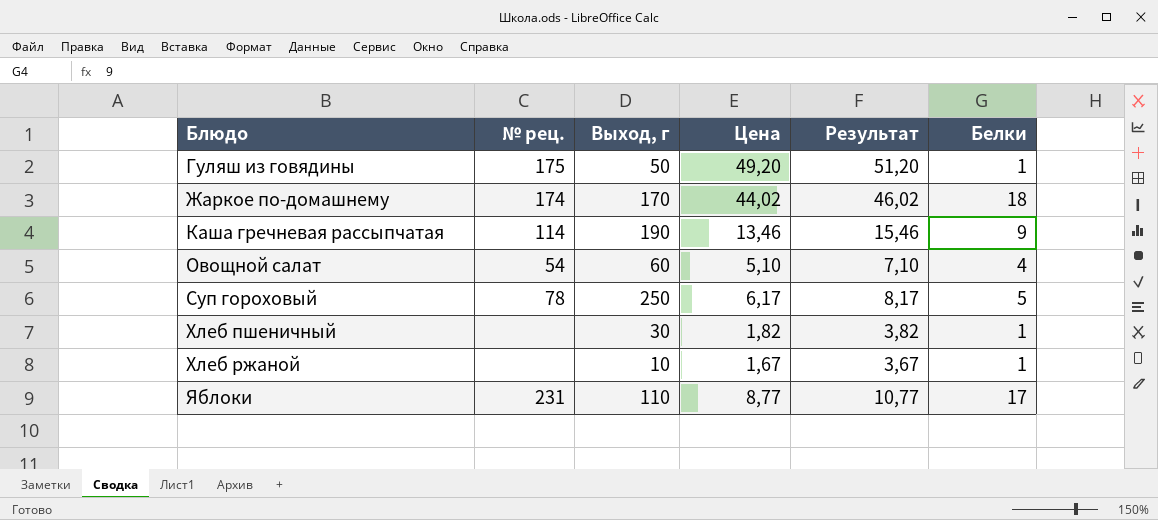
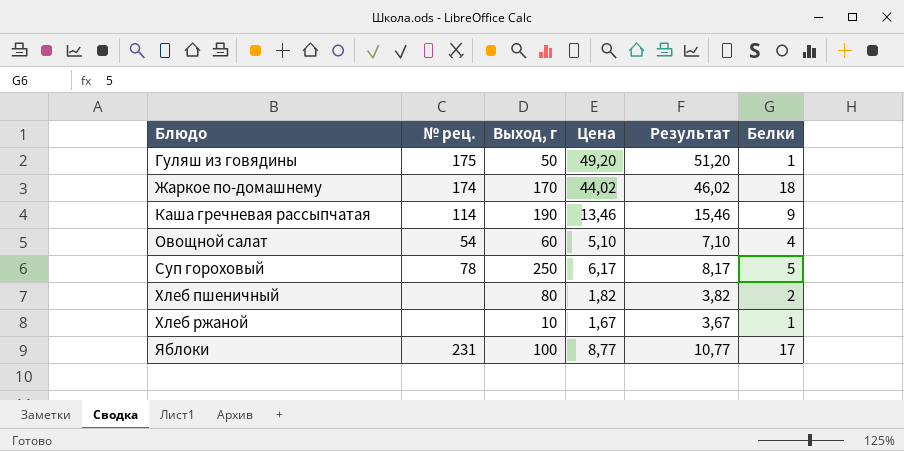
Хлеб пшеничный | Выход, г: 30 -> 80
Хлеб пшеничный | Белки: 1 -> 2
Яблоки | Выход, г: 110 -> 100

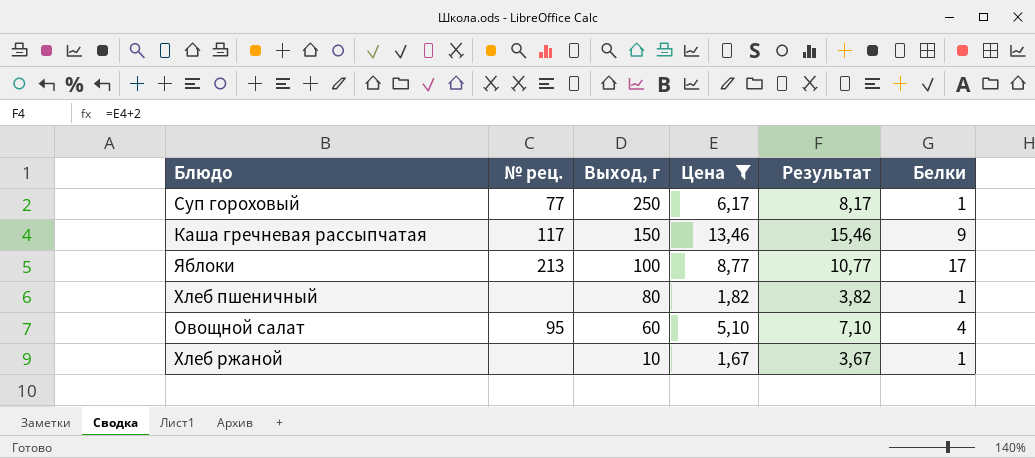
filter: none -> Цена <= 13,46
row order: Блюдо ascending -> Выход, г descending
Суп гороховый | № рец.: 78 -> 77
Суп гороховый | Белки: 5 -> 1
Каша гречневая рассыпчатая | № рец.: 114 -> 117
Каша гречневая рассыпчатая | Выход, г: 190 -> 150
Яблоки | № рец.: 231 -> 213
Хлеб пшеничный | Белки: 2 -> 1
Овощной салат | № рец.: 54 -> 95

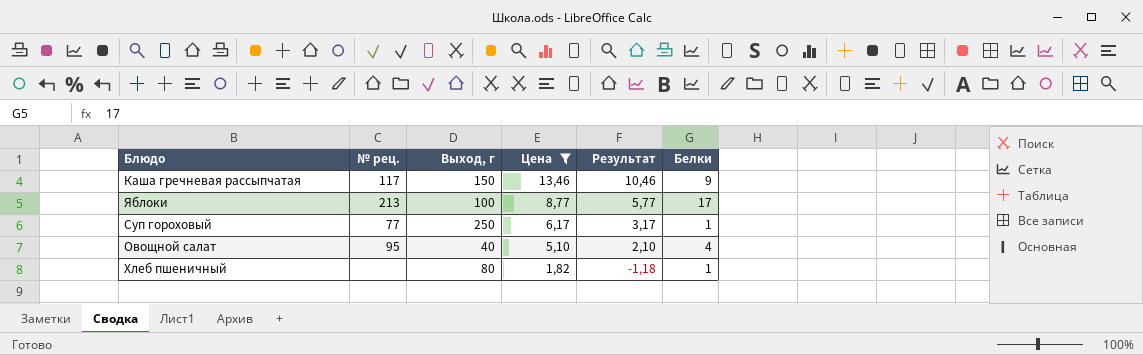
row order: Выход, г descending -> Цена descending
column Результат | formula: [Цена] + 2 -> [Цена] - 3
row Хлеб ржаной: none | 10 | 1,67 | 3,67 | 1 -> none
Овощной салат | Выход, г: 60 -> 40

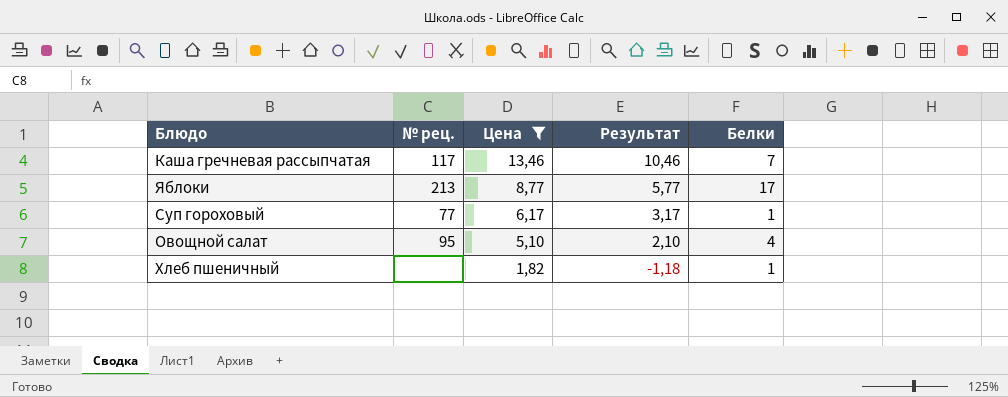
column Выход, г | position: 3 -> none
Каша гречневая рассыпчатая | Белки: 9 -> 7

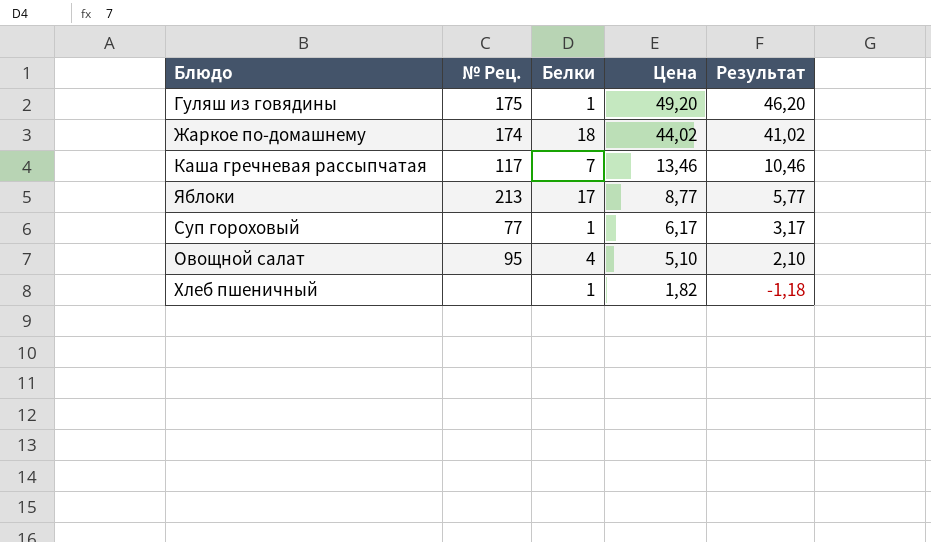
filter: Цена <= 13,46 -> none
column name: № рец. -> № Рец.
column Белки | position: 5 -> 3

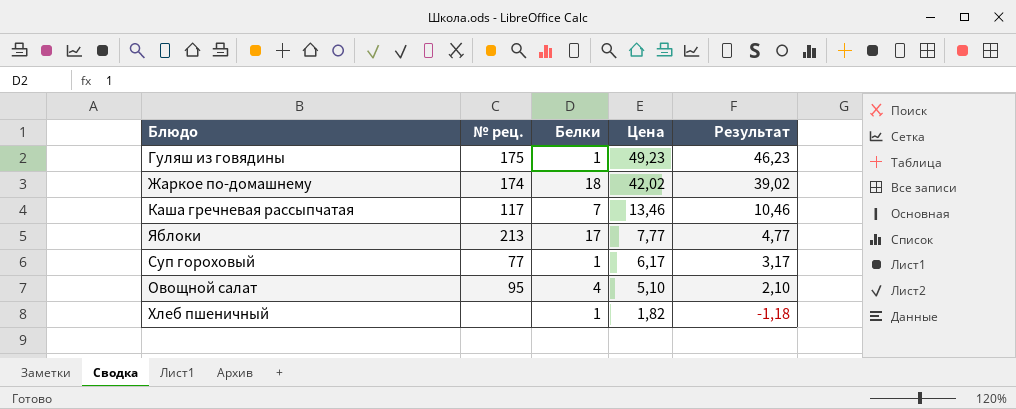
column name: № Рец. -> № рец.
Гуляш из говядины | Цена: 49,20 -> 49,23
Гуляш из говядины | Результат: 46,20 -> 46,23
Жаркое по-домашнему | Цена: 44,02 -> 42,02
Жаркое по-домашнему | Результат: 41,02 -> 39,02
Яблоки | Цена: 8,77 -> 7,77
Яблоки | Результат: 5,77 -> 4,77

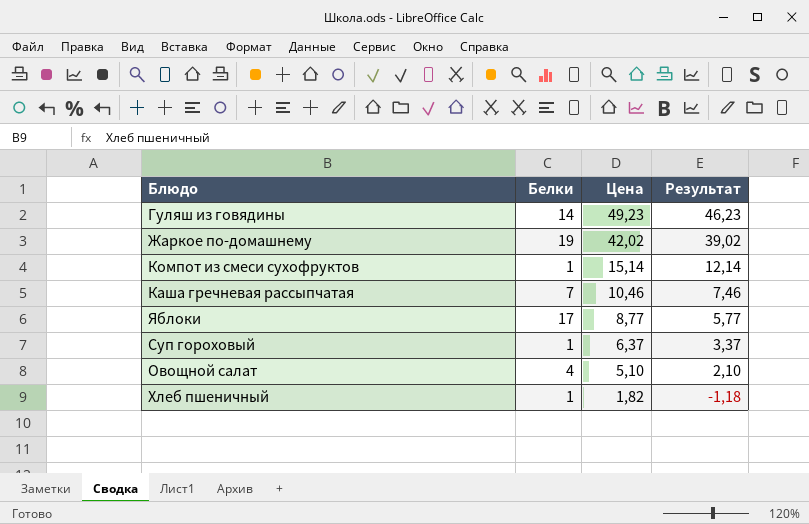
column № рец. | position: 2 -> none
Гуляш из говядины | Белки: 1 -> 14
Жаркое по-домашнему | Белки: 18 -> 19
row Компот из смеси сухофруктов: none -> 1 | 15,14 | 12,14
Каша гречневая рассыпчатая | Цена: 13,46 -> 10,46
Каша гречневая рассыпчатая | Результат: 10,46 -> 7,46
Яблоки | Цена: 7,77 -> 8,77
Яблоки | Результат: 4,77 -> 5,77
Суп гороховый | Цена: 6,17 -> 6,37
Суп гороховый | Результат: 3,17 -> 3,37

